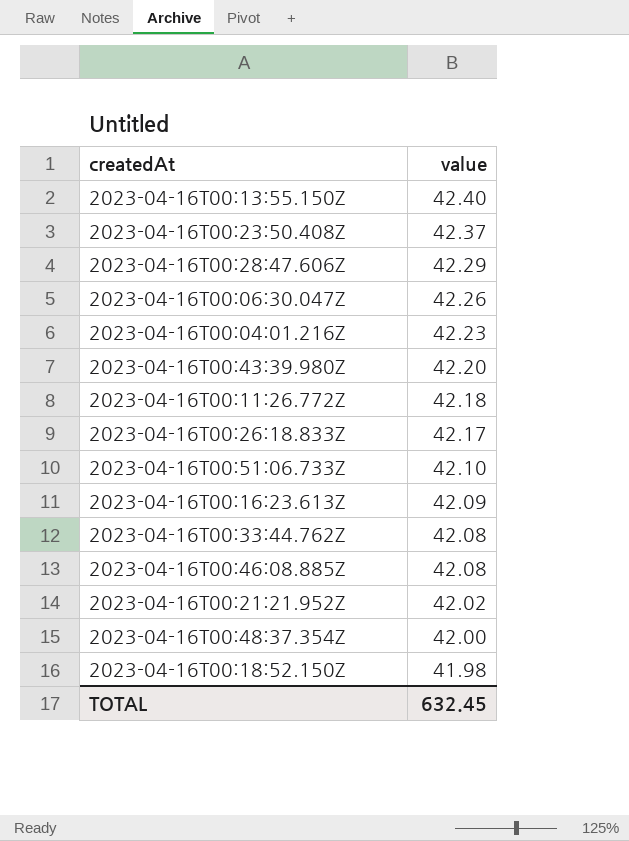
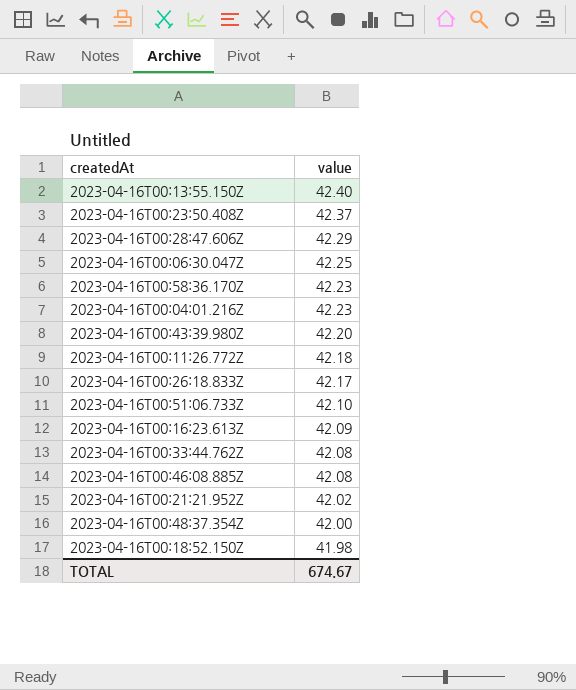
2023-04-16T00:06:30.047Z | value: 42.26 -> 42.25
row 2023-04-16T00:58:36.170Z: none -> 42.23
TOTAL | value: 632.45 -> 674.67

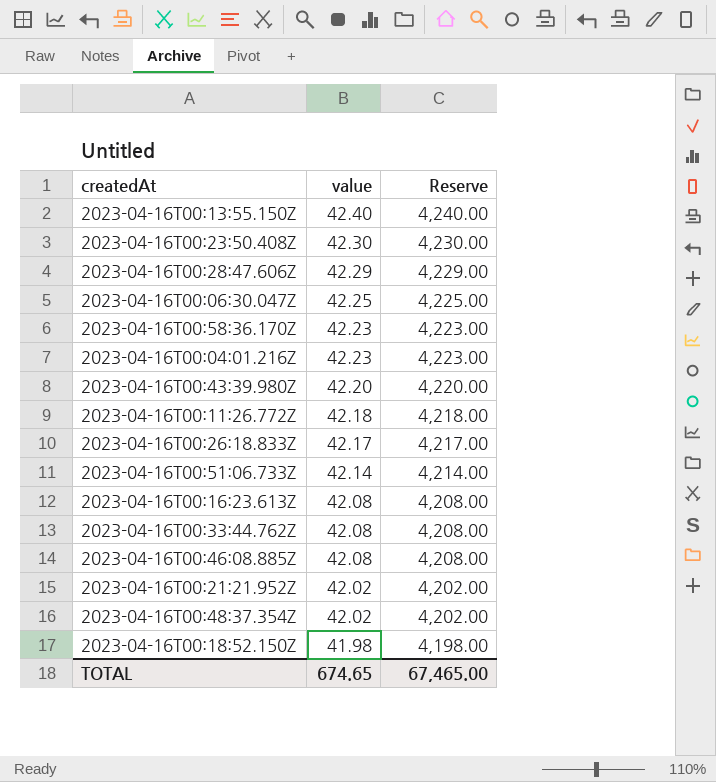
column Reserve | formula: none -> [value] * 100
2023-04-16T00:23:50.408Z | value: 42.37 -> 42.30
2023-04-16T00:51:06.733Z | value: 42.10 -> 42.14
2023-04-16T00:16:23.613Z | value: 42.09 -> 42.08
2023-04-16T00:48:37.354Z | value: 42.00 -> 42.02
TOTAL | value: 674.67 -> 674.65

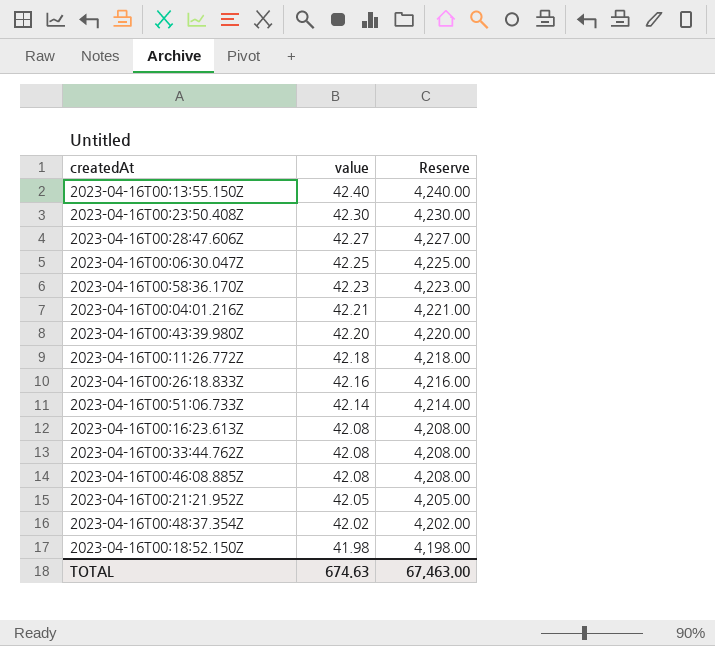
2023-04-16T00:28:47.606Z | value: 42.29 -> 42.27
2023-04-16T00:28:47.606Z | Reserve: 4,229.00 -> 4,227.00
2023-04-16T00:04:01.216Z | value: 42.23 -> 42.21
2023-04-16T00:04:01.216Z | Reserve: 4,223.00 -> 4,221.00
2023-04-16T00:26:18.833Z | value: 42.17 -> 42.16
2023-04-16T00:26:18.833Z | Reserve: 4,217.00 -> 4,216.00
2023-04-16T00:21:21.952Z | value: 42.02 -> 42.05
2023-04-16T00:21:21.952Z | Reserve: 4,202.00 -> 4,205.00
TOTAL | value: 674.65 -> 674.63
TOTAL | Reserve: 67,465.00 -> 67,463.00

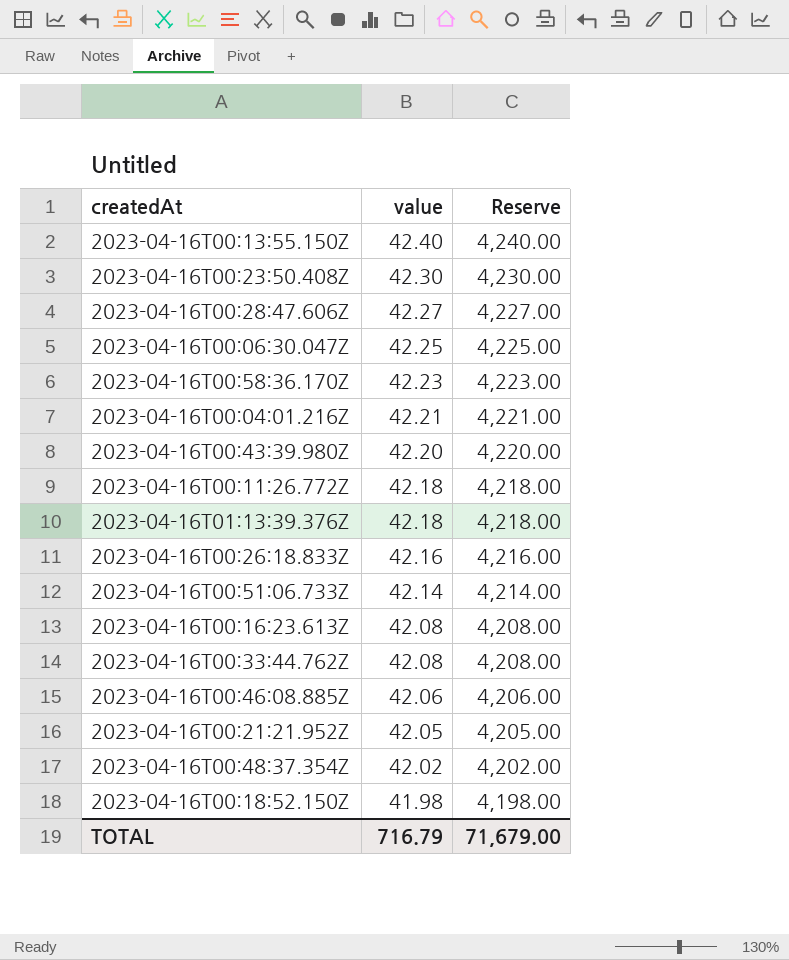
row 2023-04-16T01:13:39.376Z: none -> 42.18 | 4,218.00
2023-04-16T00:46:08.885Z | value: 42.08 -> 42.06
2023-04-16T00:46:08.885Z | Reserve: 4,208.00 -> 4,206.00
TOTAL | value: 674.63 -> 716.79
TOTAL | Reserve: 67,463.00 -> 71,679.00

